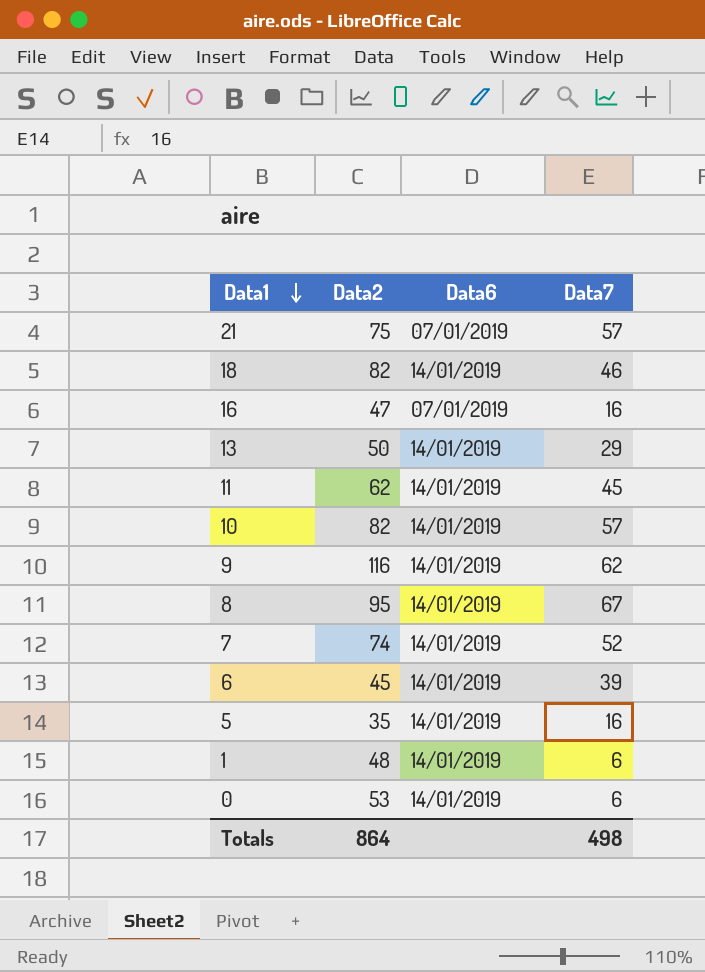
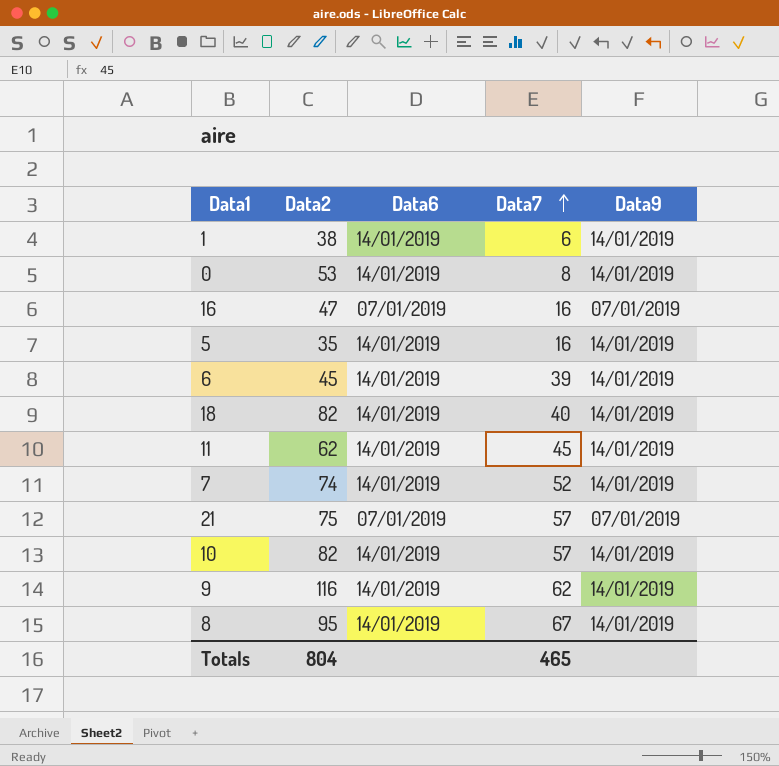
row order: Data1 descending -> Data7 ascending
column Data9 | position: none -> 5
row 13: 50 | 14/01/2019 | 29 -> none
1 | Data2: 48 -> 38
0 | Data7: 6 -> 8
18 | Data7: 46 -> 40
Totals | Data2: 864 -> 804
Totals | Data7: 498 -> 465

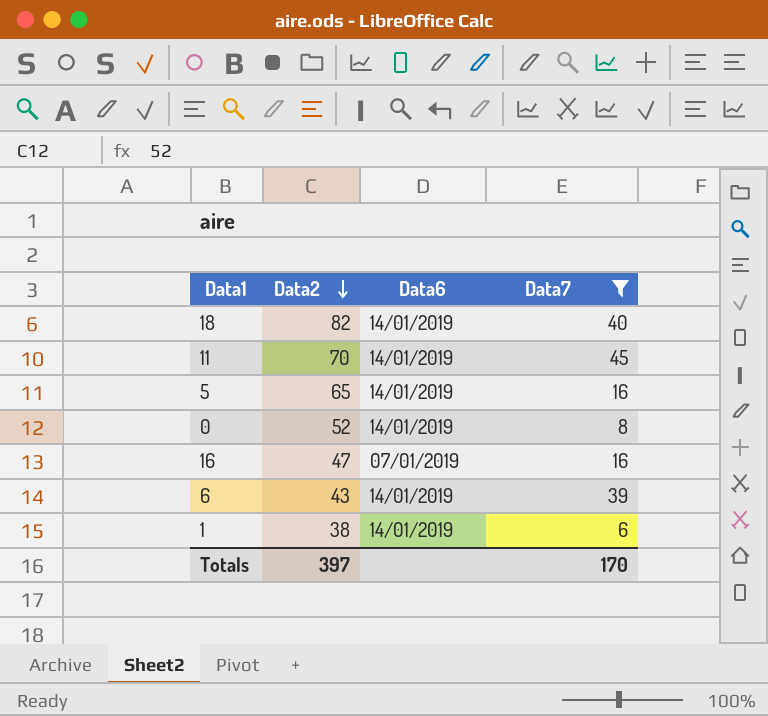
filter: none -> Data7 <= 45
row order: Data7 ascending -> Data2 descending
column Data9 | position: 5 -> none
11 | Data2: 62 -> 70
5 | Data2: 35 -> 65
0 | Data2: 53 -> 52
6 | Data2: 45 -> 43
Totals | Data2: 804 -> 397
Totals | Data7: 465 -> 170

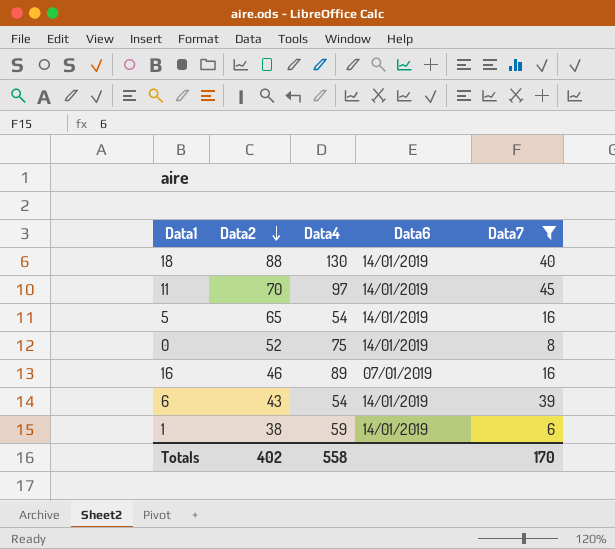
column Data4 | position: none -> 3
18 | Data2: 82 -> 88
16 | Data2: 47 -> 46
Totals | Data2: 397 -> 402

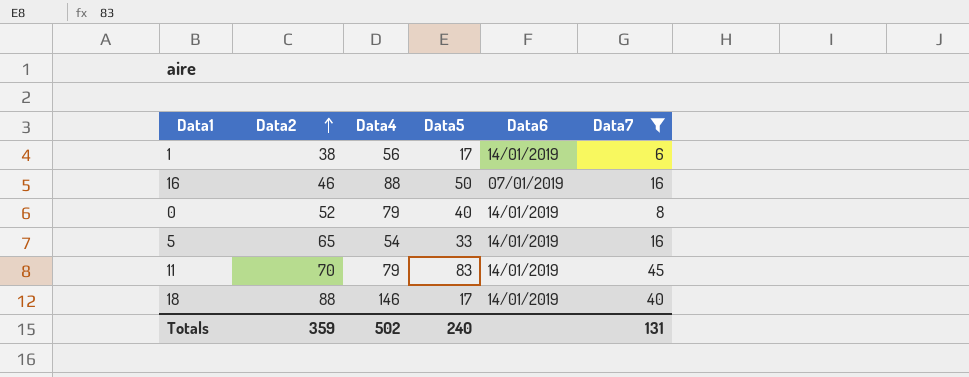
row order: Data2 descending -> Data2 ascending
column Data5 | position: none -> 4
row 6: 43 | 54 | 14/01/2019 | 39 -> none
1 | Data4: 59 -> 56
16 | Data4: 89 -> 88
0 | Data4: 75 -> 79
11 | Data4: 97 -> 79
18 | Data4: 130 -> 146
Totals | Data2: 402 -> 359
Totals | Data4: 558 -> 502
Totals | Data7: 170 -> 131

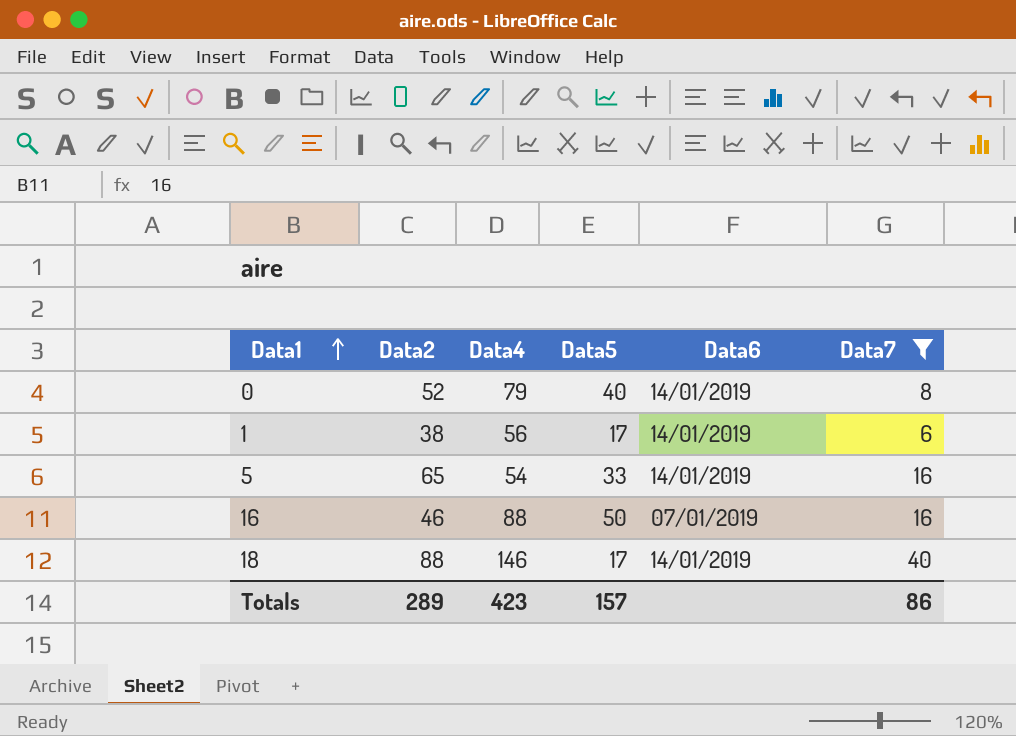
row order: Data2 ascending -> Data1 ascending
row 11: 70 | 79 | 83 | 14/01/2019 | 45 -> none
Totals | Data2: 359 -> 289
Totals | Data4: 502 -> 423
Totals | Data5: 240 -> 157
Totals | Data7: 131 -> 86

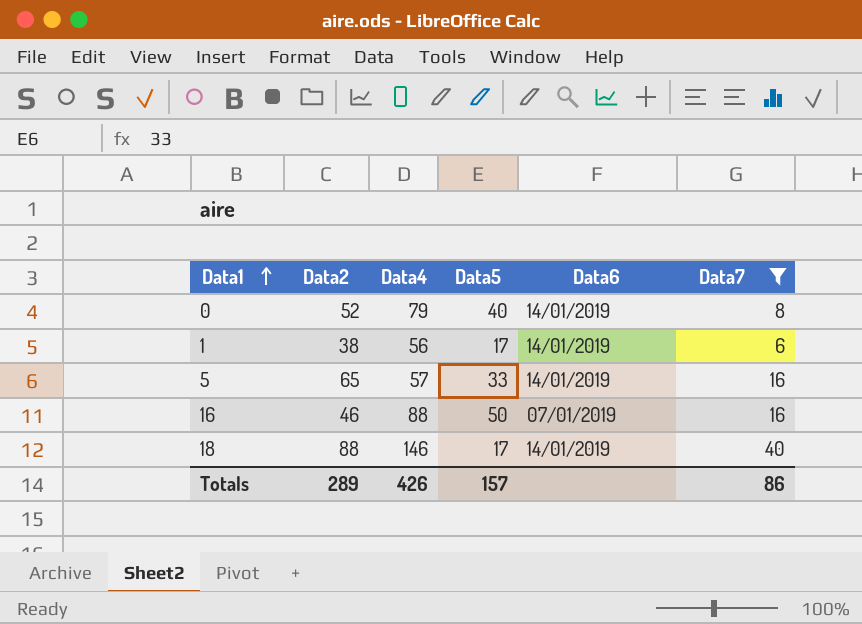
5 | Data4: 54 -> 57
Totals | Data4: 423 -> 426

